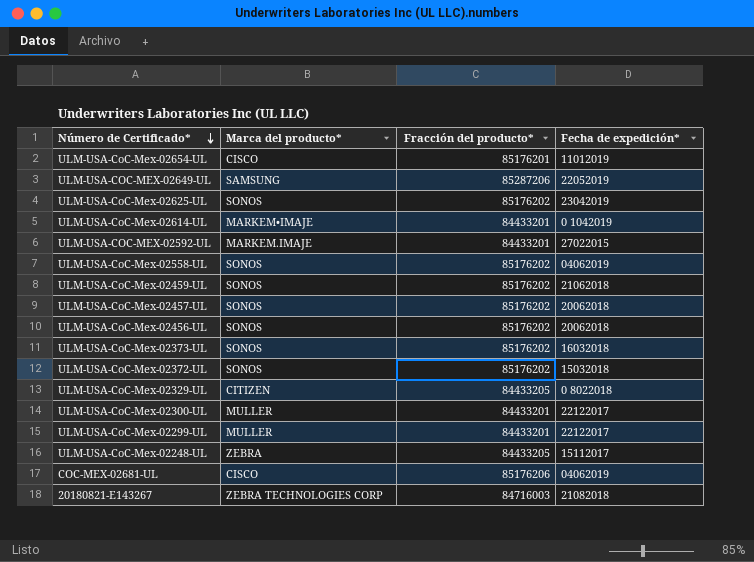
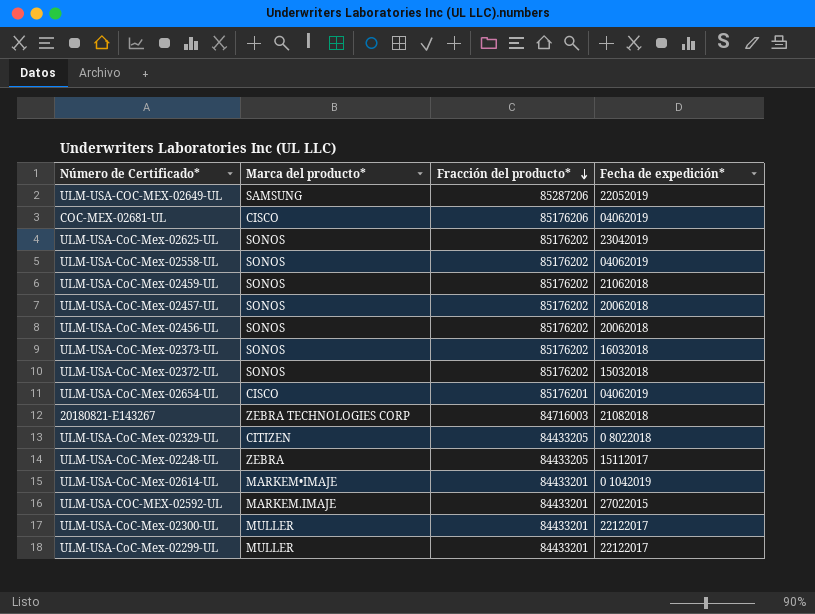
row order: Número de Certificado* descending -> Fracción del producto* descending
ULM-USA-CoC-Mex-02654-UL | Fecha de expedición*: 11012019 -> 04062019

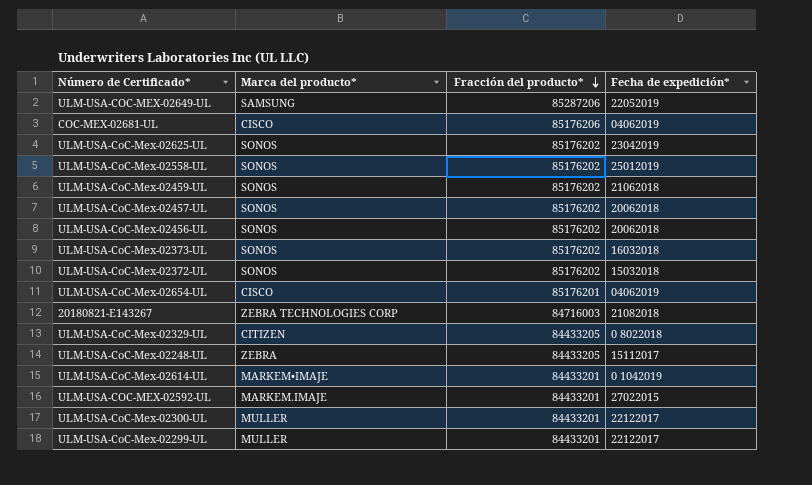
ULM-USA-CoC-Mex-02558-UL | Fecha de expedición*: 04062019 -> 25012019

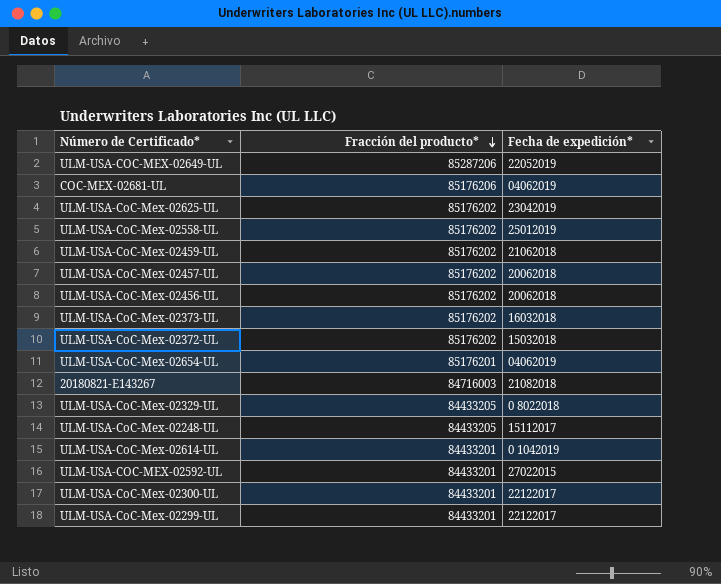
column Marca del producto* | position: 2 -> none

